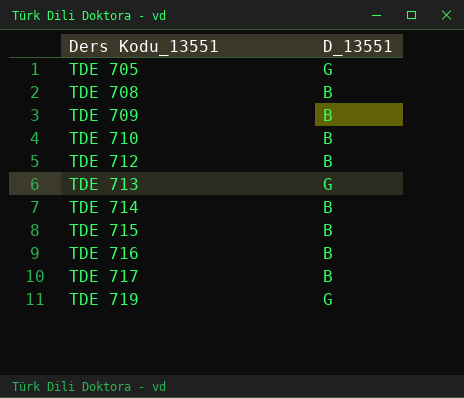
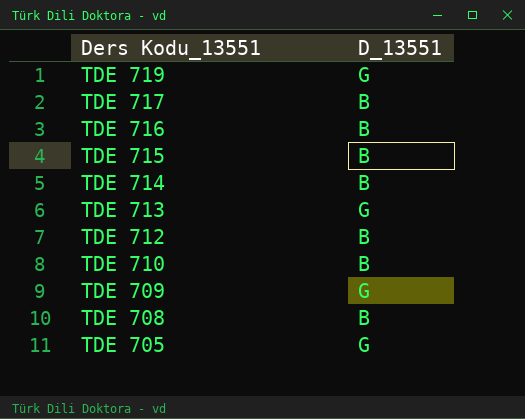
row order: Ders Kodu_13551 ascending -> Ders Kodu_13551 descending
TDE 709 | D_13551: B -> G

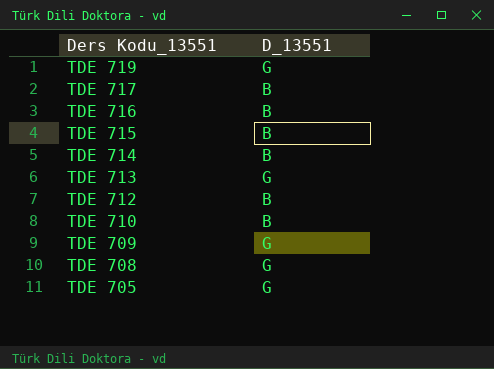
TDE 708 | D_13551: B -> G

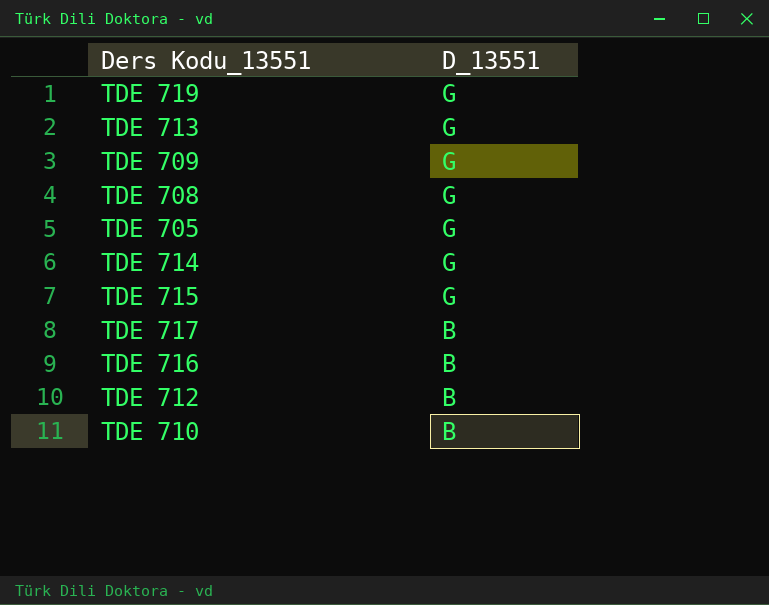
row order: Ders Kodu_13551 descending -> D_13551 descending
TDE 714 | D_13551: B -> G
TDE 715 | D_13551: B -> G

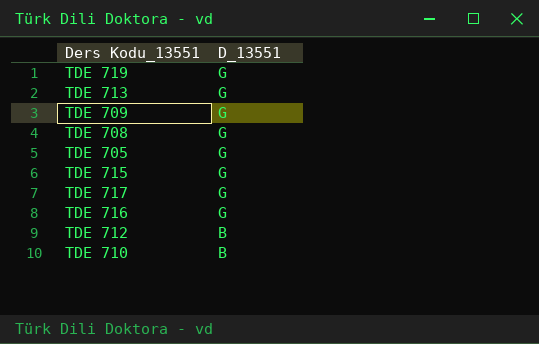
row TDE 714: G -> none
TDE 717 | D_13551: B -> G
TDE 716 | D_13551: B -> G

